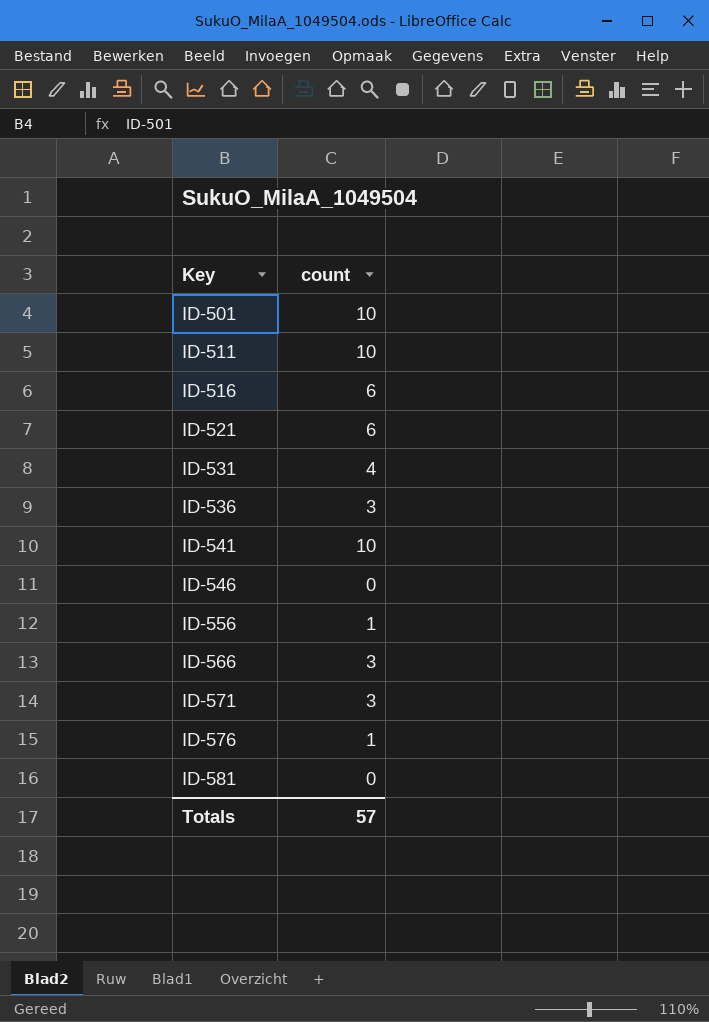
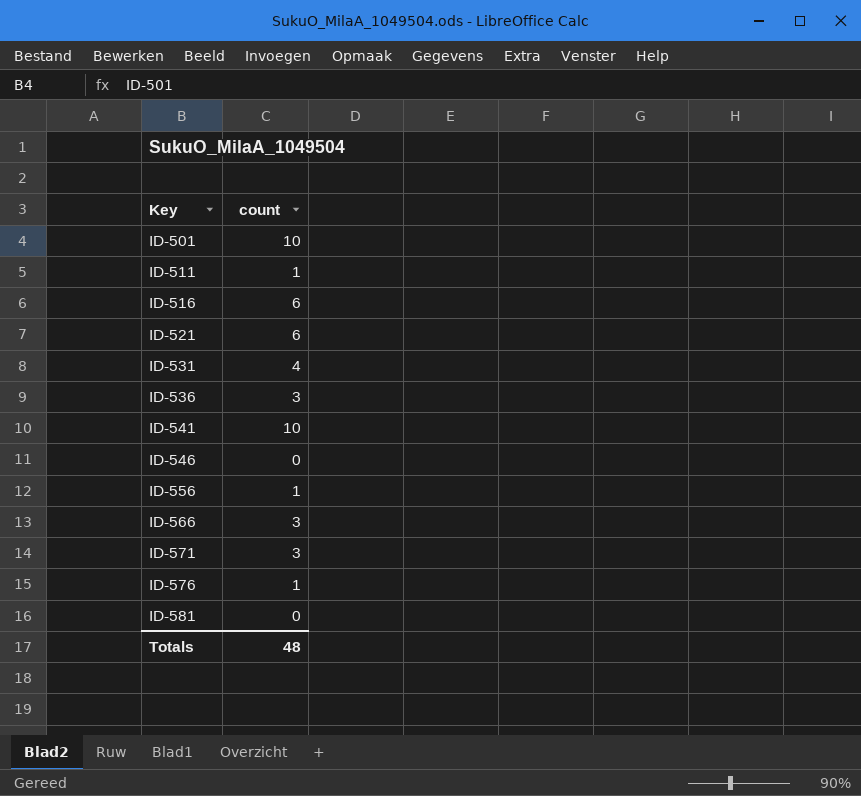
ID-511 | count: 10 -> 1
Totals | count: 57 -> 48

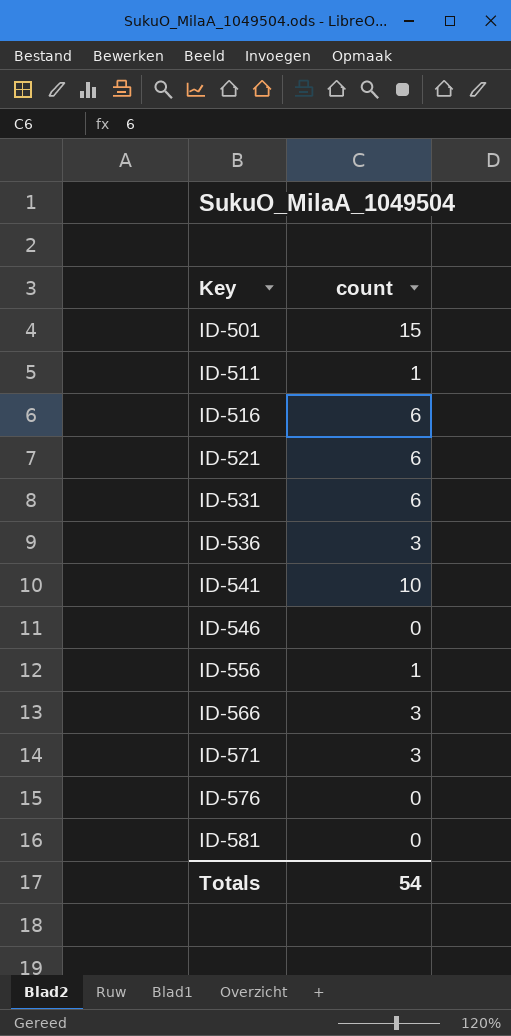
ID-501 | count: 10 -> 15
ID-531 | count: 4 -> 6
ID-576 | count: 1 -> 0
Totals | count: 48 -> 54

